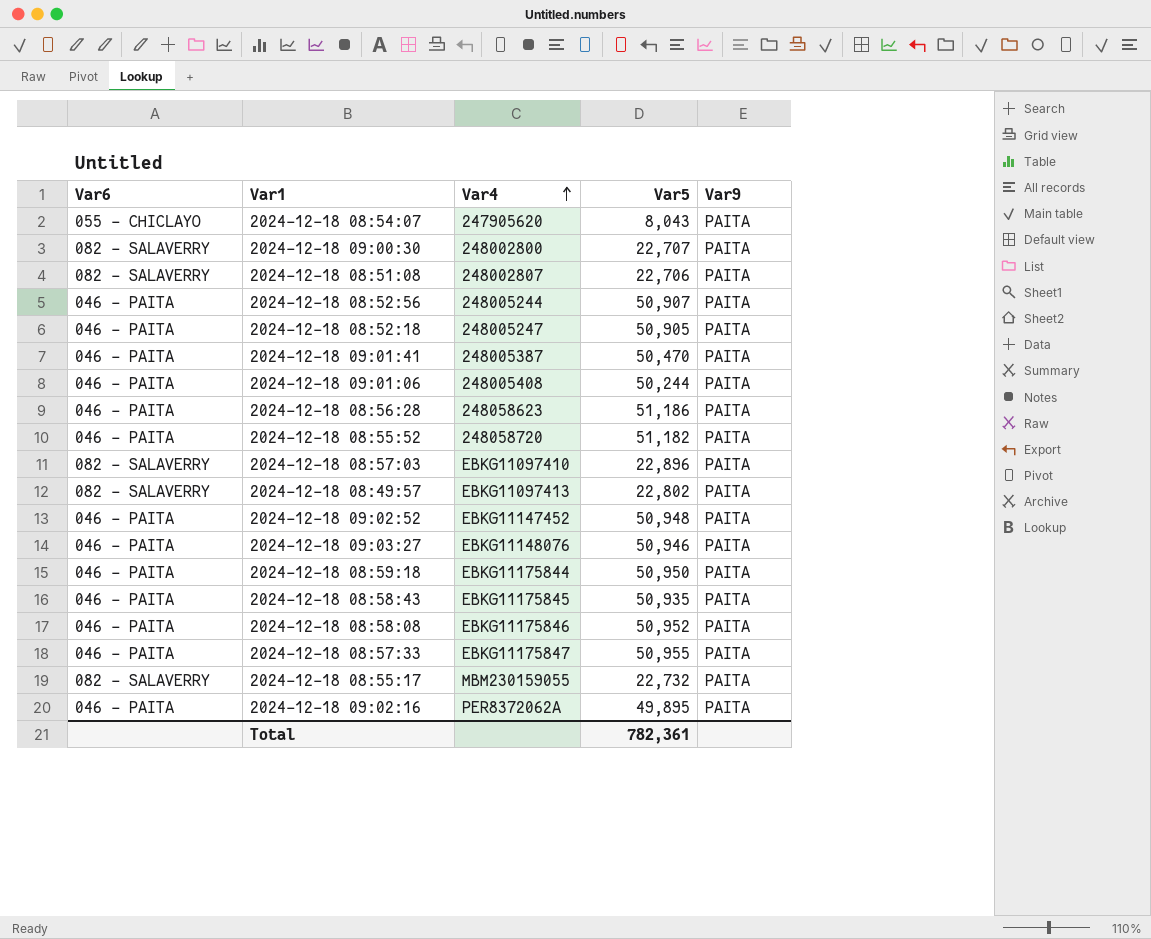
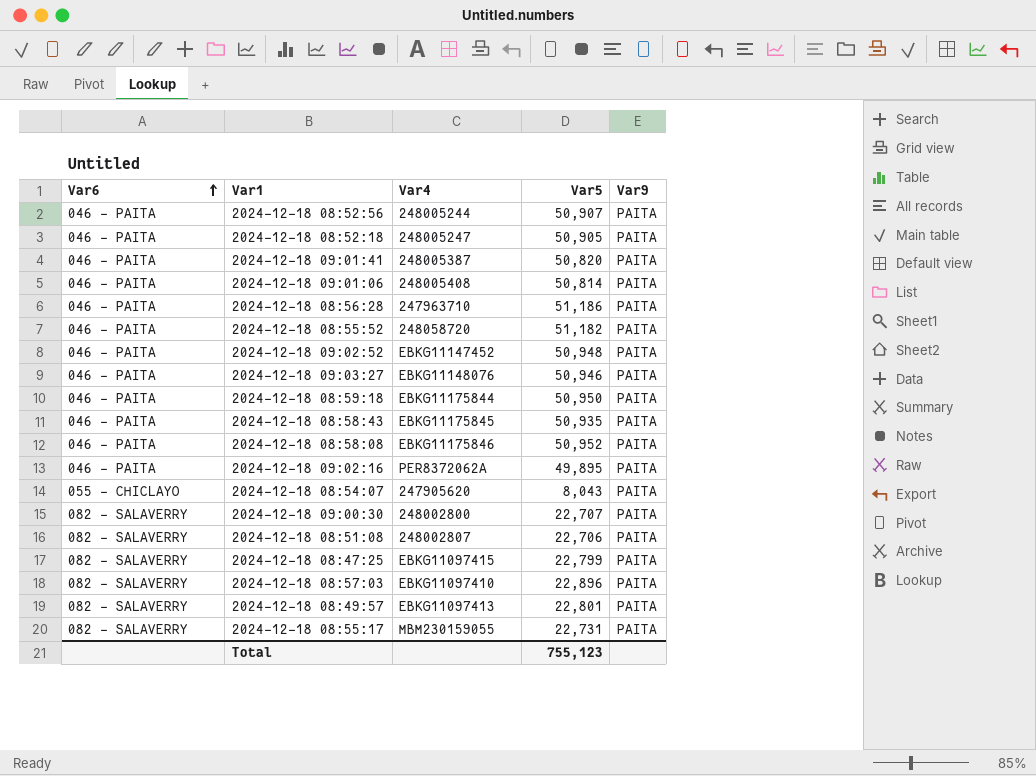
row order: Var4 ascending -> Var6 ascending
row 2024-12-18 08:57:33: 046 - PAITA | EBKG11175847 | 50,955 | PAITA -> none
2024-12-18 09:01:41 | Var5: 50,470 -> 50,820
2024-12-18 09:01:06 | Var5: 50,244 -> 50,814
2024-12-18 08:56:28 | Var4: 248058623 -> 247963710
row 2024-12-18 08:47:25: none -> 082 - SALAVERRY | EBKG11097415 | 22,799 | PAITA
2024-12-18 08:49:57 | Var5: 22,802 -> 22,801
2024-12-18 08:55:17 | Var5: 22,732 -> 22,731
Total | Var5: 782,361 -> 755,123

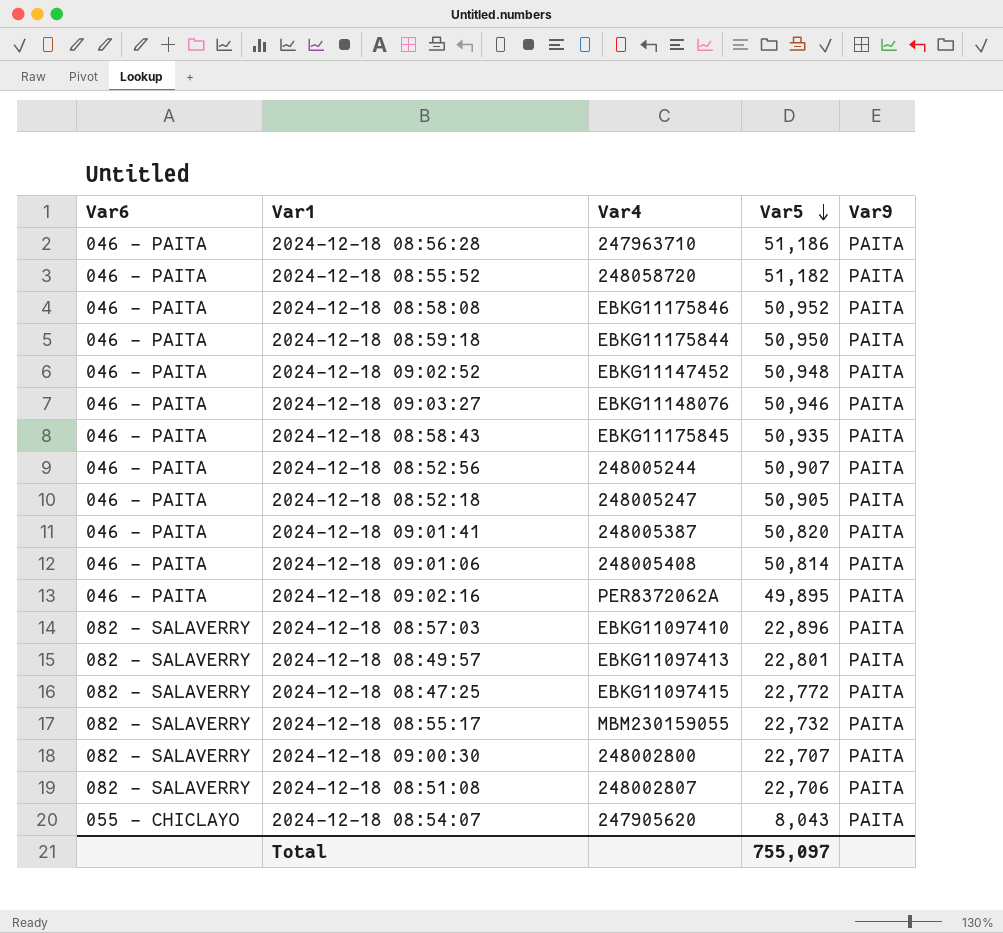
row order: Var6 ascending -> Var5 descending
2024-12-18 08:47:25 | Var5: 22,799 -> 22,772
2024-12-18 08:55:17 | Var5: 22,731 -> 22,732
Total | Var5: 755,123 -> 755,097

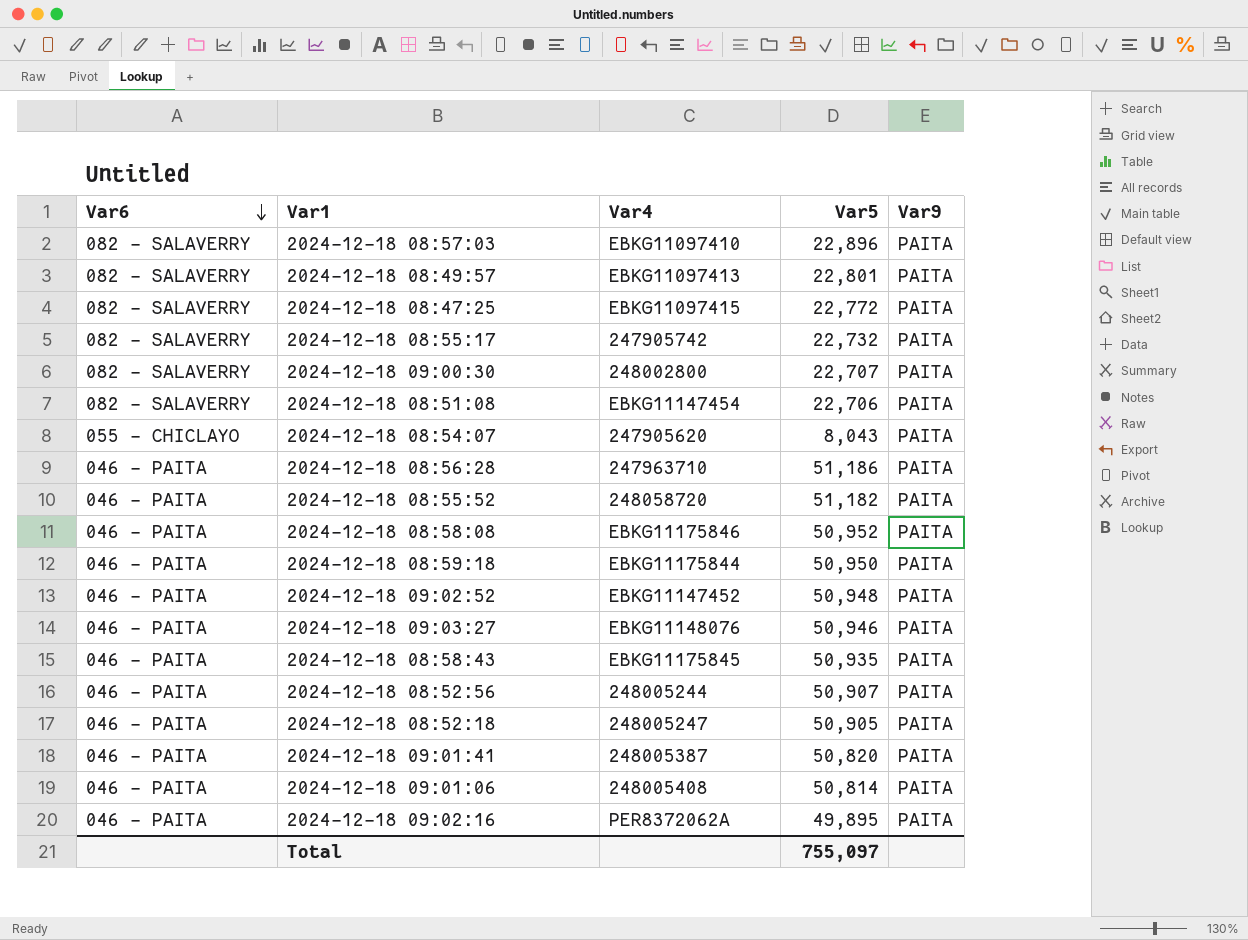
row order: Var5 descending -> Var6 descending
2024-12-18 08:55:17 | Var4: MBM230159055 -> 247905742
2024-12-18 08:51:08 | Var4: 248002807 -> EBKG11147454

